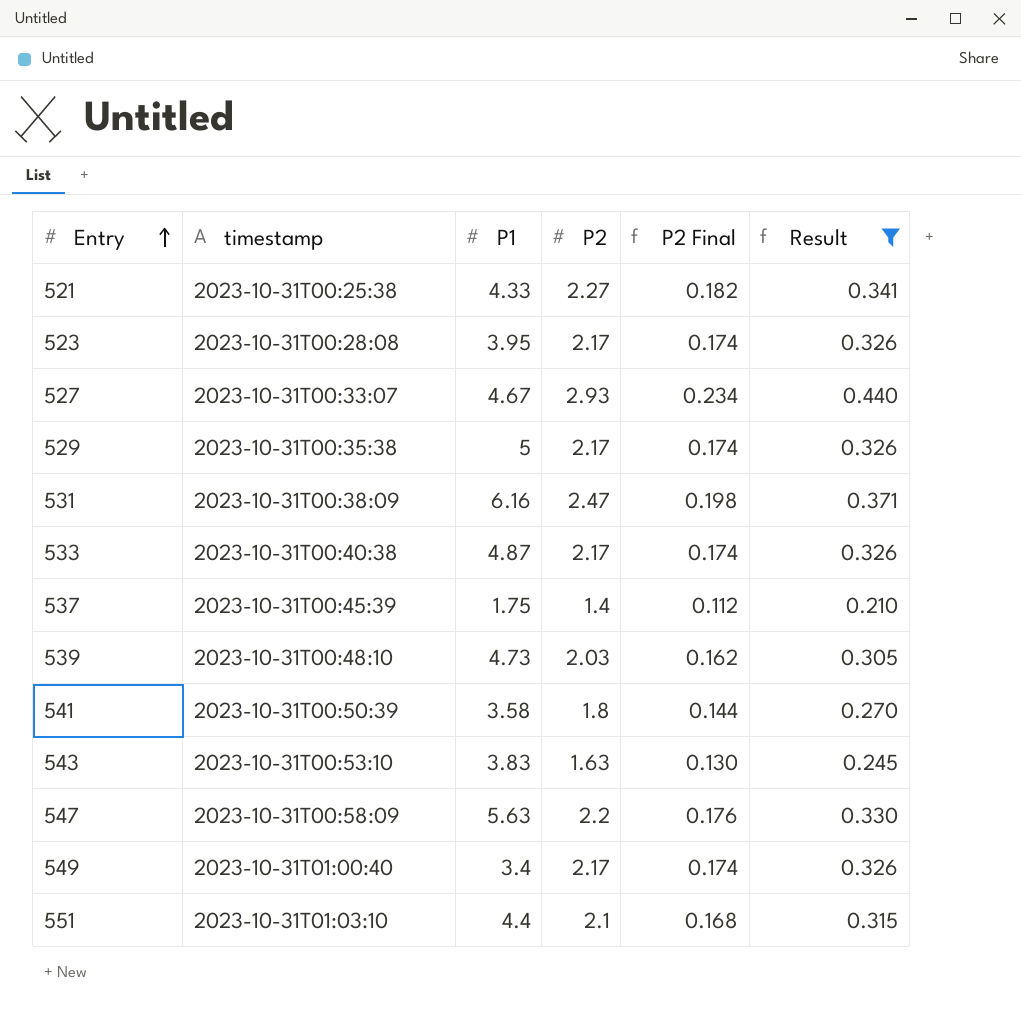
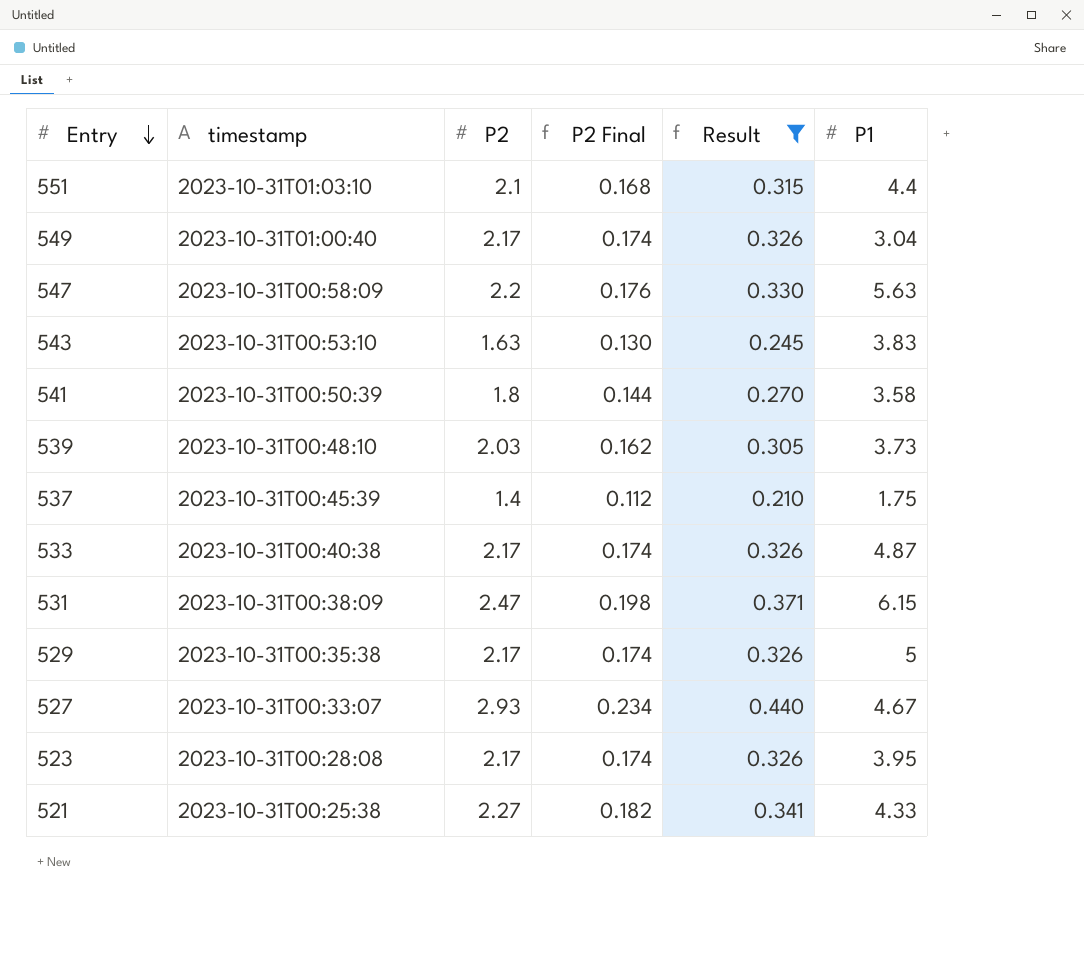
row order: Entry ascending -> Entry descending
column P1 | position: 3 -> 6
549 | P1: 3.4 -> 3.04
539 | P1: 4.73 -> 3.73
531 | P1: 6.16 -> 6.15

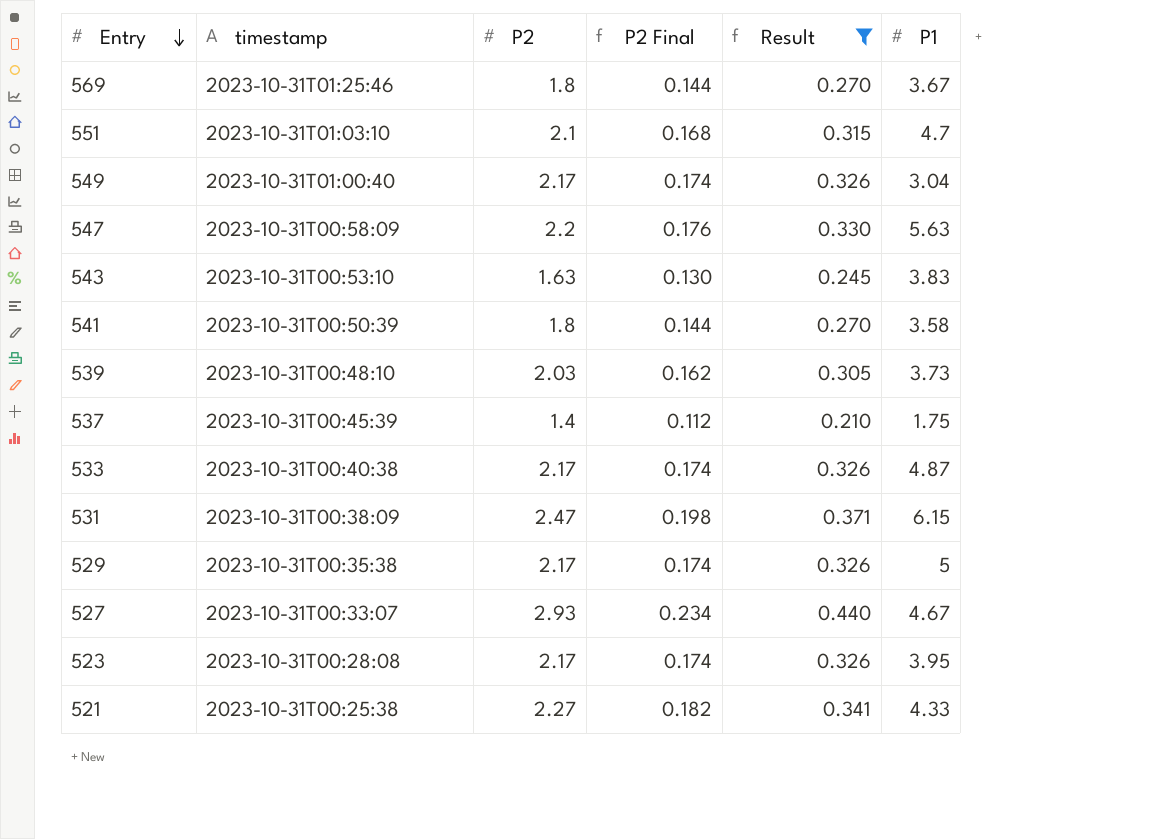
row 569: none -> 2023-10-31T01:25:46 | 1.8 | 0.144 | 0.270 | 3.67
551 | P1: 4.4 -> 4.7

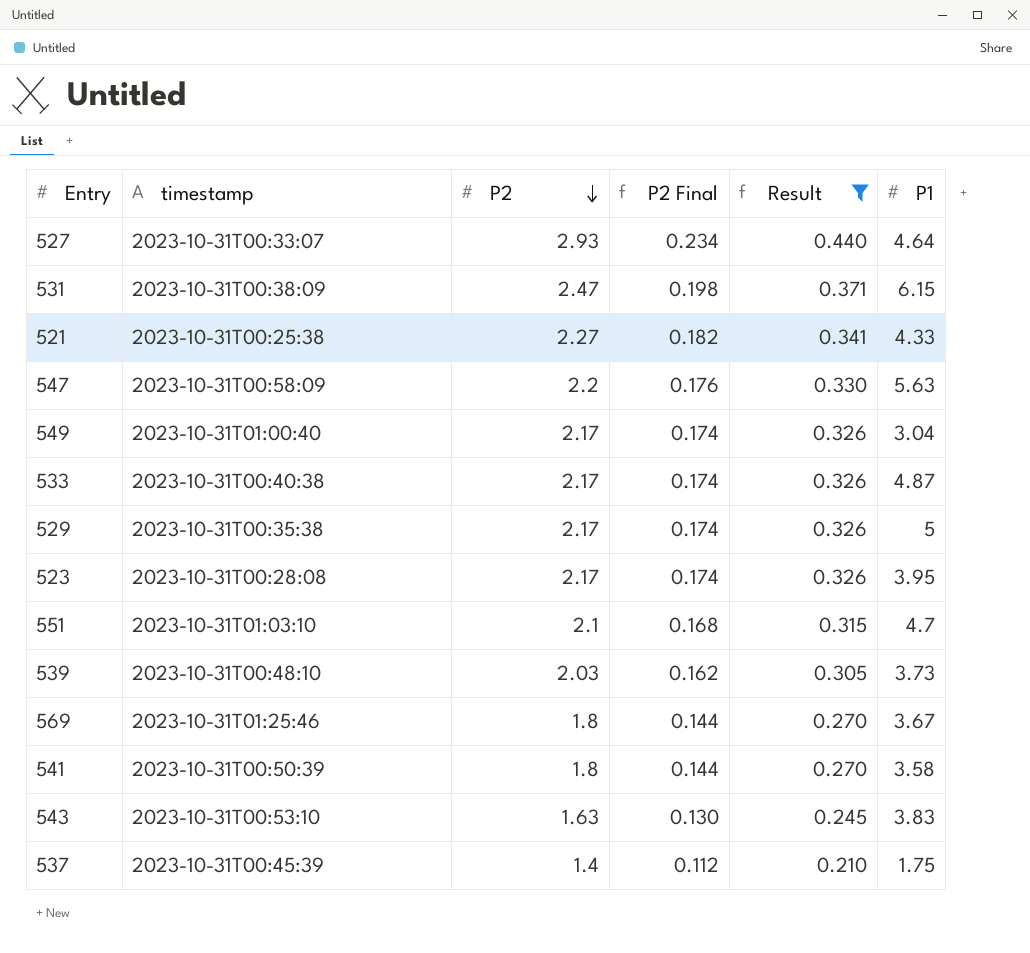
row order: Entry descending -> P2 descending
527 | P1: 4.67 -> 4.64

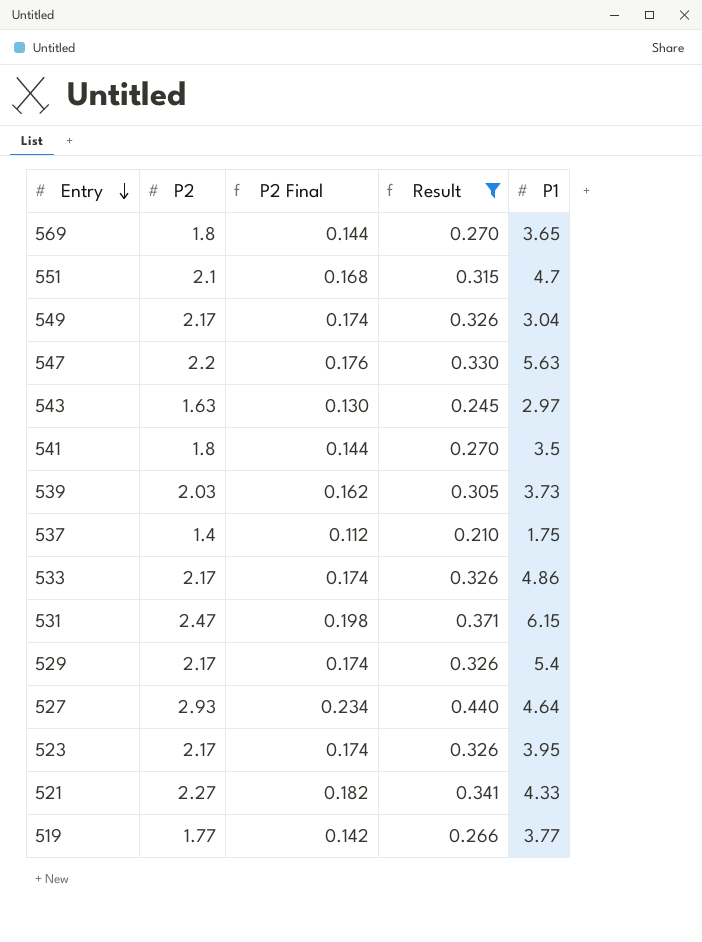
row order: P2 descending -> Entry descending
column timestamp | position: 2 -> none
569 | P1: 3.67 -> 3.65
543 | P1: 3.83 -> 2.97
541 | P1: 3.58 -> 3.5
533 | P1: 4.87 -> 4.86
529 | P1: 5 -> 5.4
row 519: none -> 1.77 | 0.142 | 0.266 | 3.77

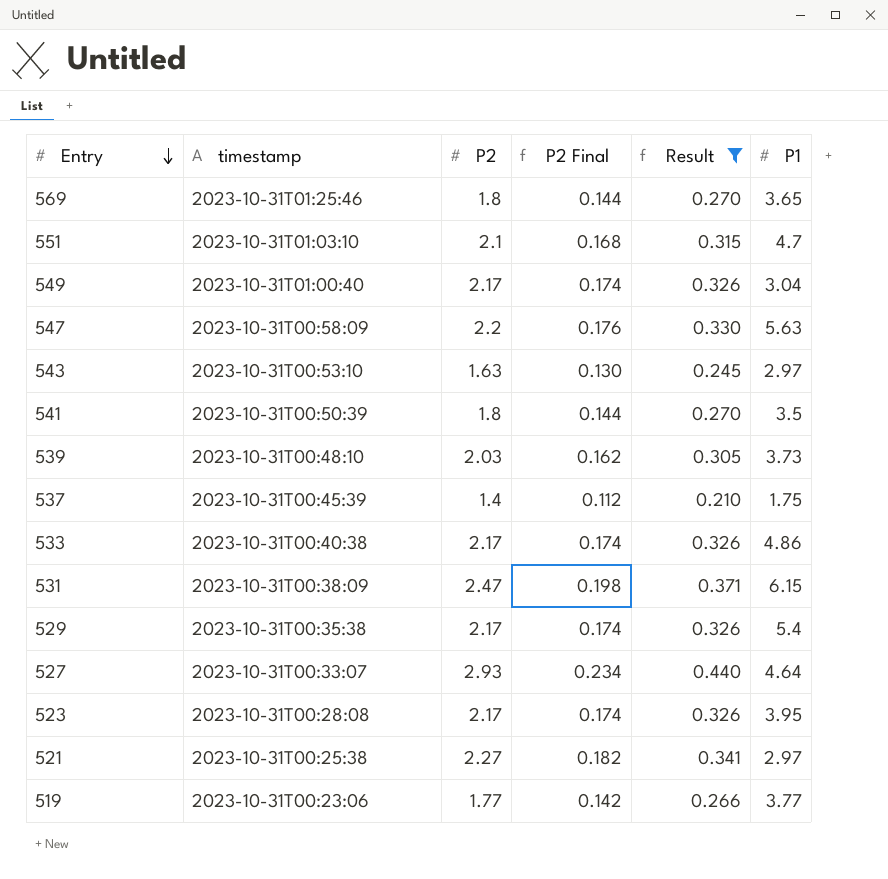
column timestamp | position: none -> 2
521 | P1: 4.33 -> 2.97

